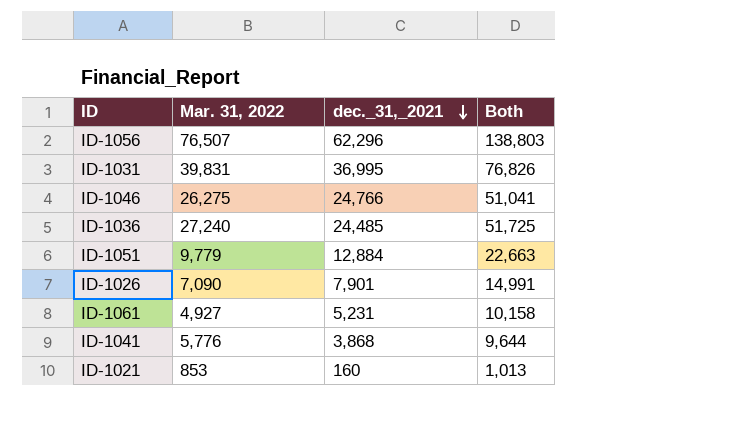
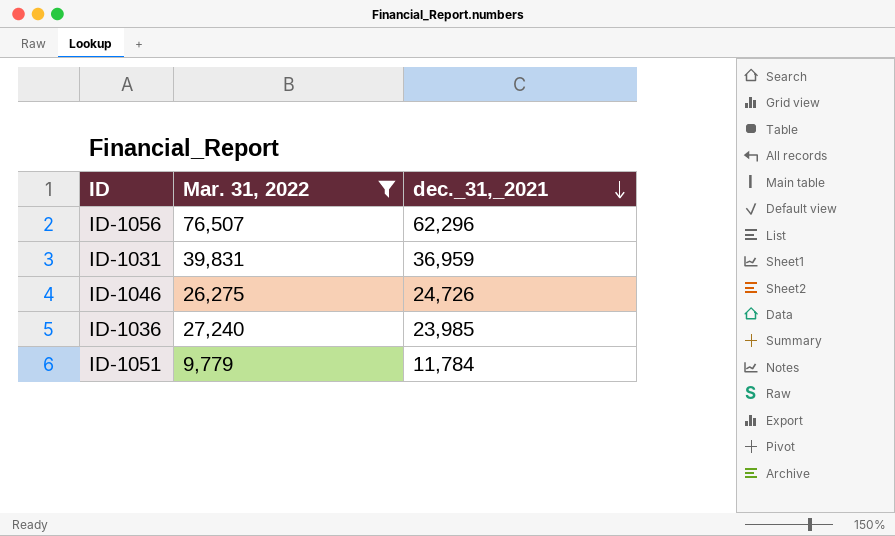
filter: none -> Mar. 31, 2022 >= 9,779
column Both | formula: [Mar. 31, 2022] + [dec._31,_2021] -> none
ID-1031 | dec._31,_2021: 36,995 -> 36,959
ID-1046 | dec._31,_2021: 24,766 -> 24,726
ID-1036 | dec._31,_2021: 24,485 -> 23,985
ID-1051 | dec._31,_2021: 12,884 -> 11,784

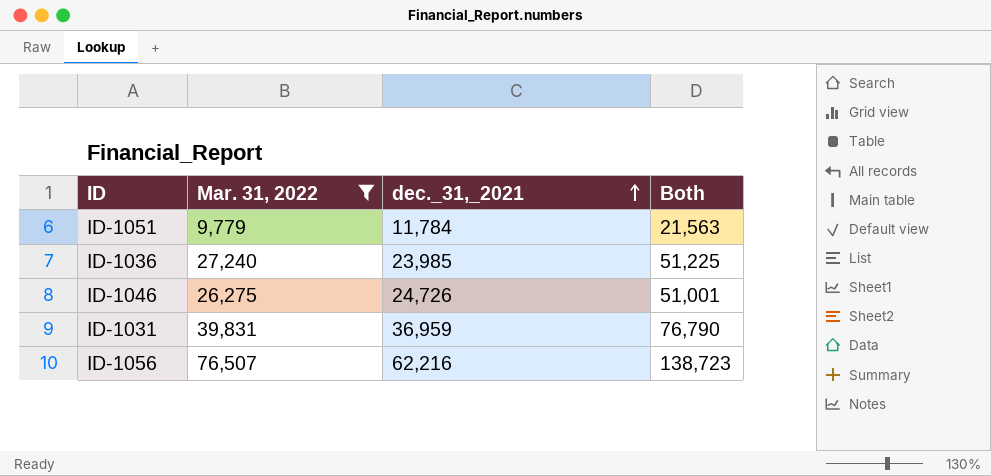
row order: dec._31,_2021 descending -> dec._31,_2021 ascending
column Both | formula: none -> [Mar. 31, 2022] + [dec._31,_2021]
ID-1056 | dec._31,_2021: 62,296 -> 62,216

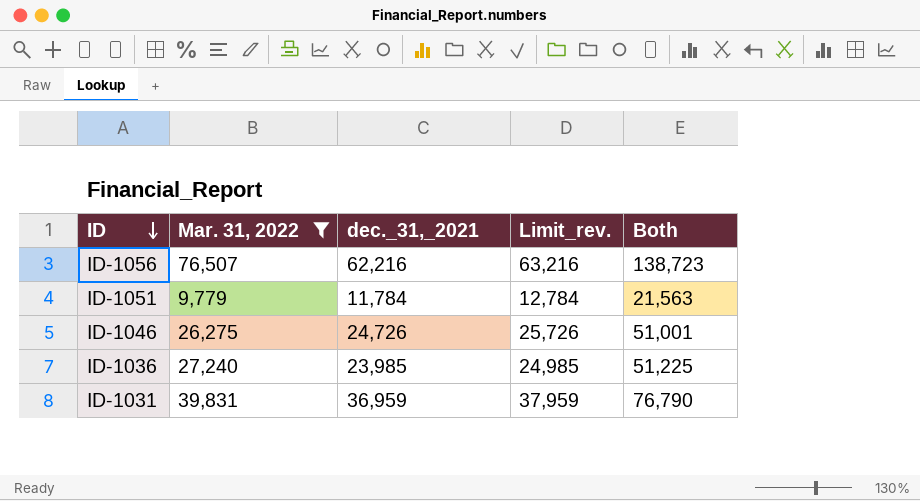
row order: dec._31,_2021 ascending -> ID descending
column Limit_rev. | formula: none -> [dec._31,_2021] + 1000

